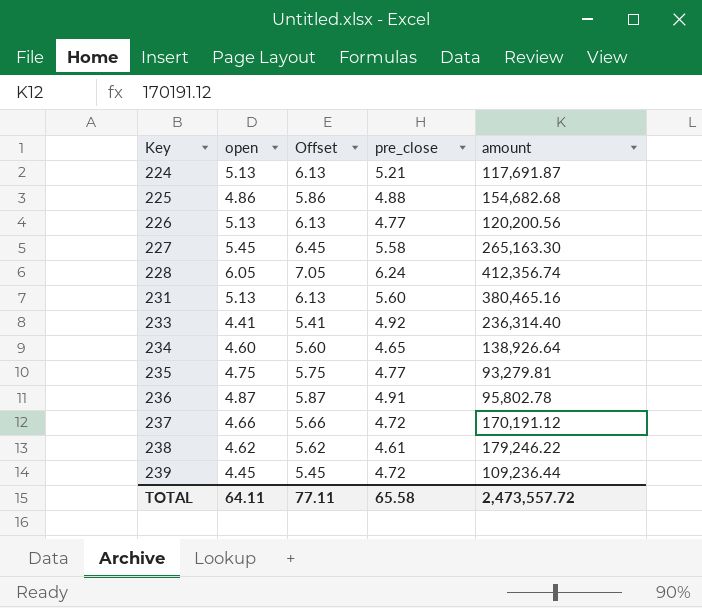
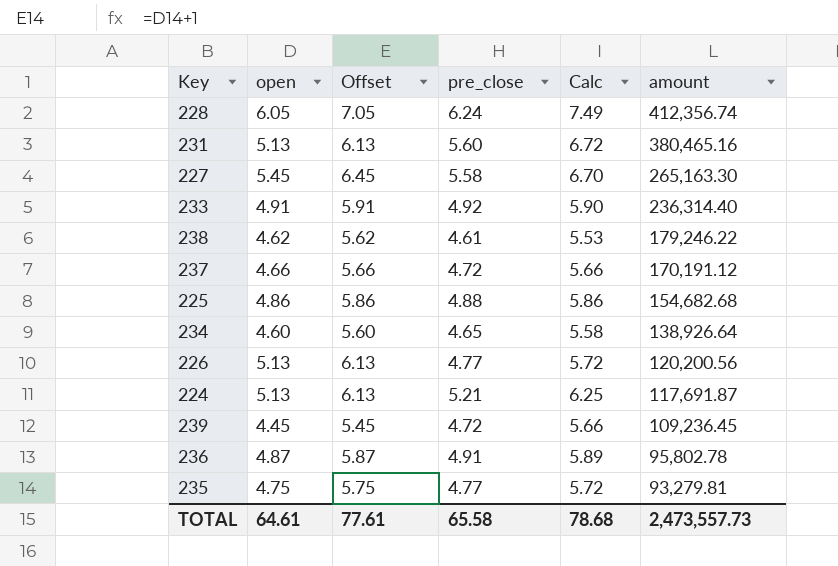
row order: Key ascending -> amount descending
column Calc | formula: none -> [pre_close] * 1.2
233 | open: 4.41 -> 4.91
233 | Offset: 5.41 -> 5.91
239 | amount: 109,236.44 -> 109,236.45
TOTAL | open: 64.11 -> 64.61
TOTAL | Offset: 77.11 -> 77.61
TOTAL | amount: 2,473,557.72 -> 2,473,557.73

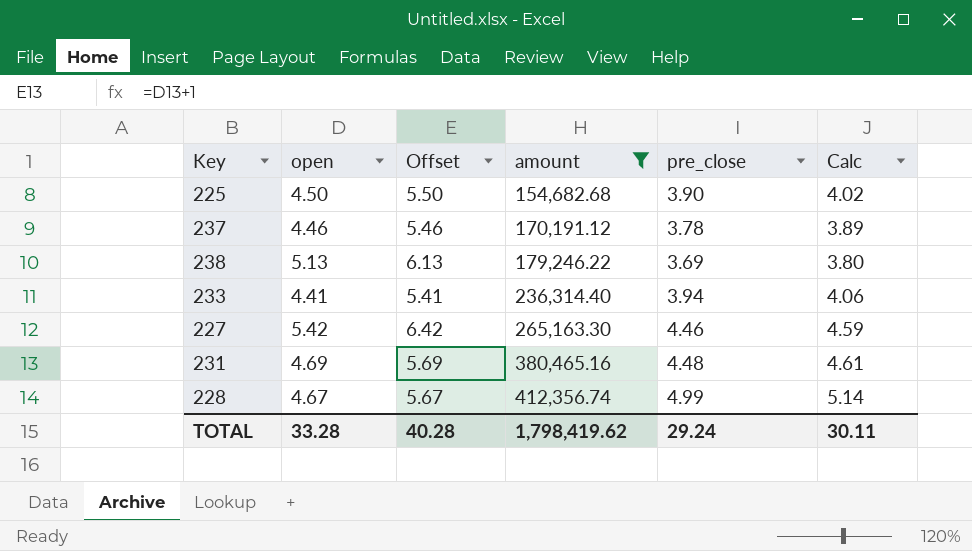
filter: none -> amount >= 154,682.68
row order: amount descending -> amount ascending
column amount | position: 6 -> 4
column Calc | formula: [pre_close] * 1.2 -> [pre_close] * 1.03
225 | open: 4.86 -> 4.50
225 | Offset: 5.86 -> 5.50
225 | pre_close: 4.88 -> 3.90
237 | open: 4.66 -> 4.46
237 | Offset: 5.66 -> 5.46
237 | pre_close: 4.72 -> 3.78
238 | open: 4.62 -> 5.13
238 | Offset: 5.62 -> 6.13
238 | pre_close: 4.61 -> 3.69
233 | open: 4.91 -> 4.41
233 | Offset: 5.91 -> 5.41
233 | pre_close: 4.92 -> 3.94
227 | open: 5.45 -> 5.42
227 | Offset: 6.45 -> 6.42
227 | pre_close: 5.58 -> 4.46
231 | open: 5.13 -> 4.69
231 | Offset: 6.13 -> 5.69
231 | pre_close: 5.60 -> 4.48
228 | open: 6.05 -> 4.67
228 | Offset: 7.05 -> 5.67
228 | pre_close: 6.24 -> 4.99
TOTAL | open: 64.61 -> 33.28
TOTAL | Offset: 77.61 -> 40.28
TOTAL | amount: 2,473,557.73 -> 1,798,419.62
TOTAL | pre_close: 65.58 -> 29.24
TOTAL | Calc: 78.68 -> 30.11

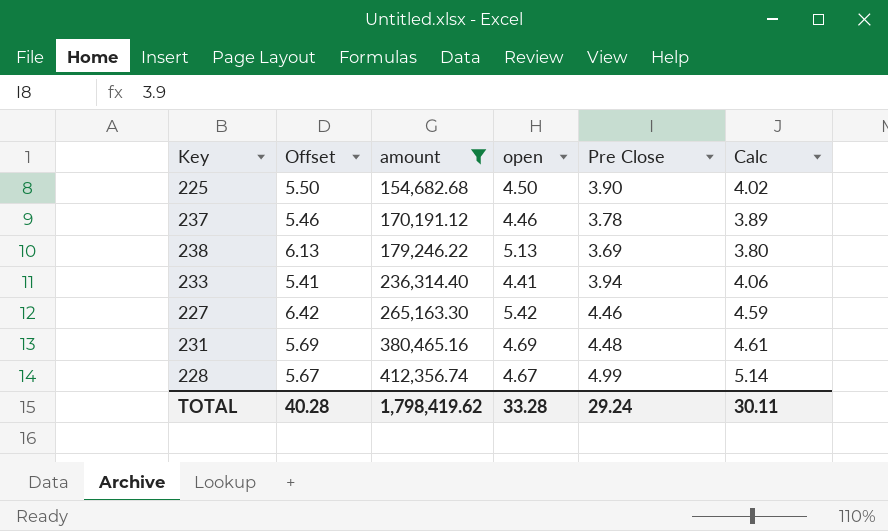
column open | position: 2 -> 4
column name: pre_close -> Pre Close

